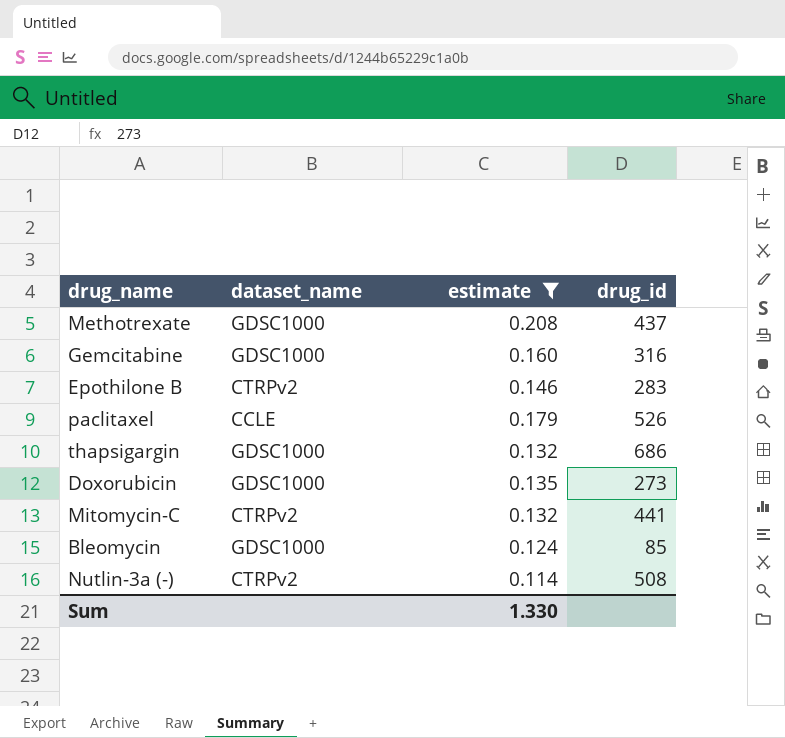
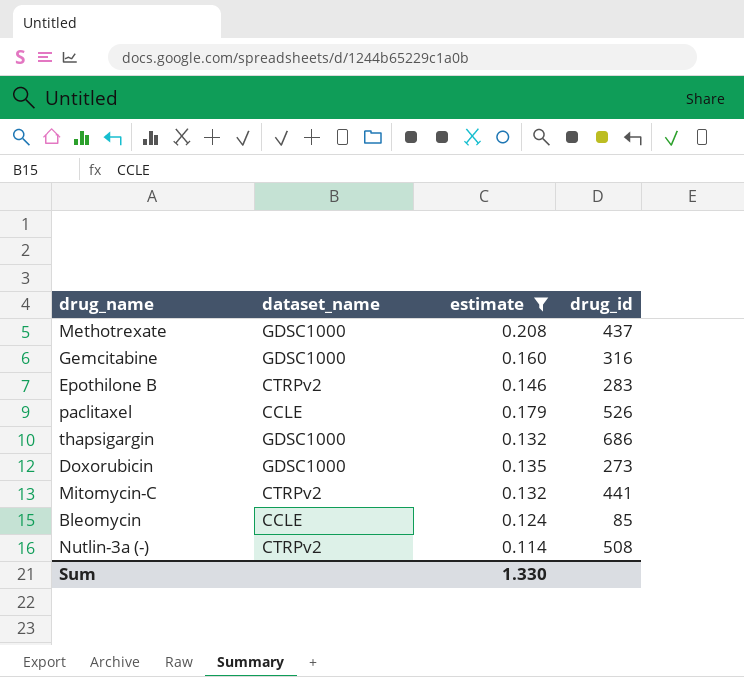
Bleomycin | dataset_name: GDSC1000 -> CCLE

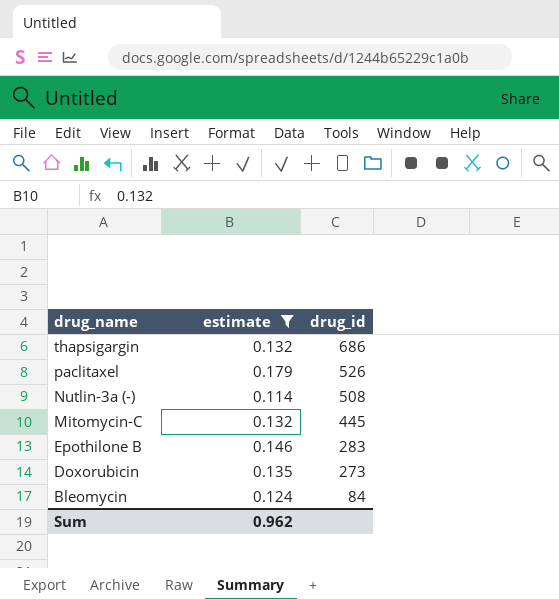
row order: none -> drug_name descending
column dataset_name | position: 2 -> none
row Methotrexate: GDSC1000 | 0.208 | 437 -> none
row Gemcitabine: GDSC1000 | 0.160 | 316 -> none
Mitomycin-C | drug_id: 441 -> 445
Bleomycin | drug_id: 85 -> 84
Sum | estimate: 1.330 -> 0.962

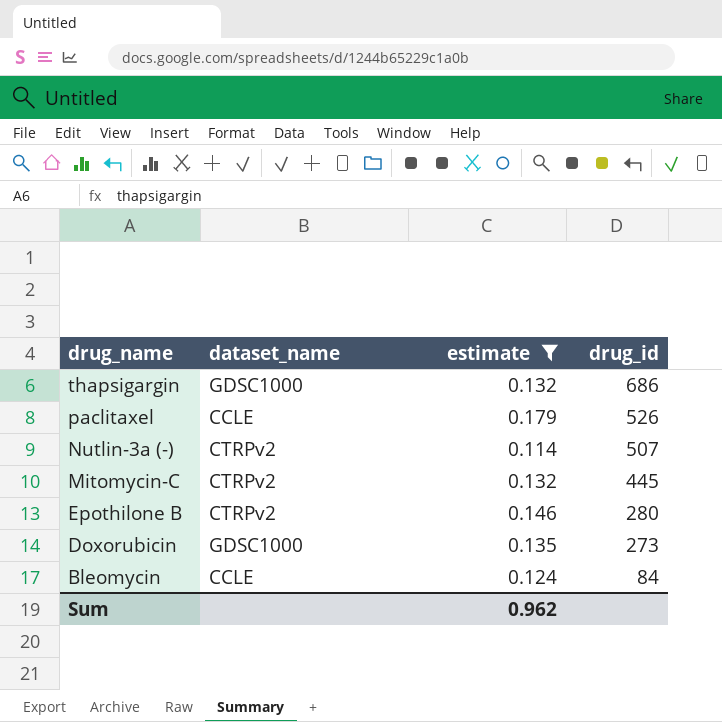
column dataset_name | position: none -> 2
Nutlin-3a (-) | drug_id: 508 -> 507
Epothilone B | drug_id: 283 -> 280

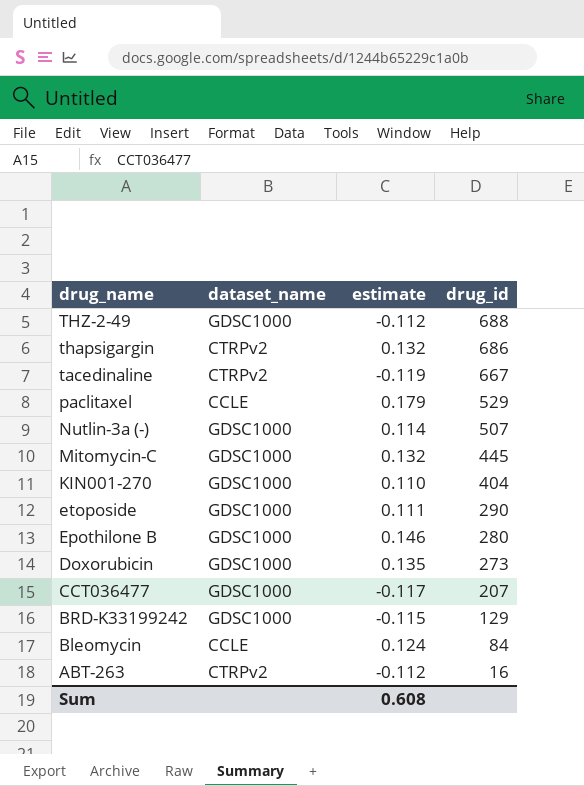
filter: estimate >= 0.114 -> none
thapsigargin | dataset_name: GDSC1000 -> CTRPv2
paclitaxel | drug_id: 526 -> 529
Nutlin-3a (-) | dataset_name: CTRPv2 -> GDSC1000
Mitomycin-C | dataset_name: CTRPv2 -> GDSC1000
Epothilone B | dataset_name: CTRPv2 -> GDSC1000
Sum | estimate: 0.962 -> 0.608

